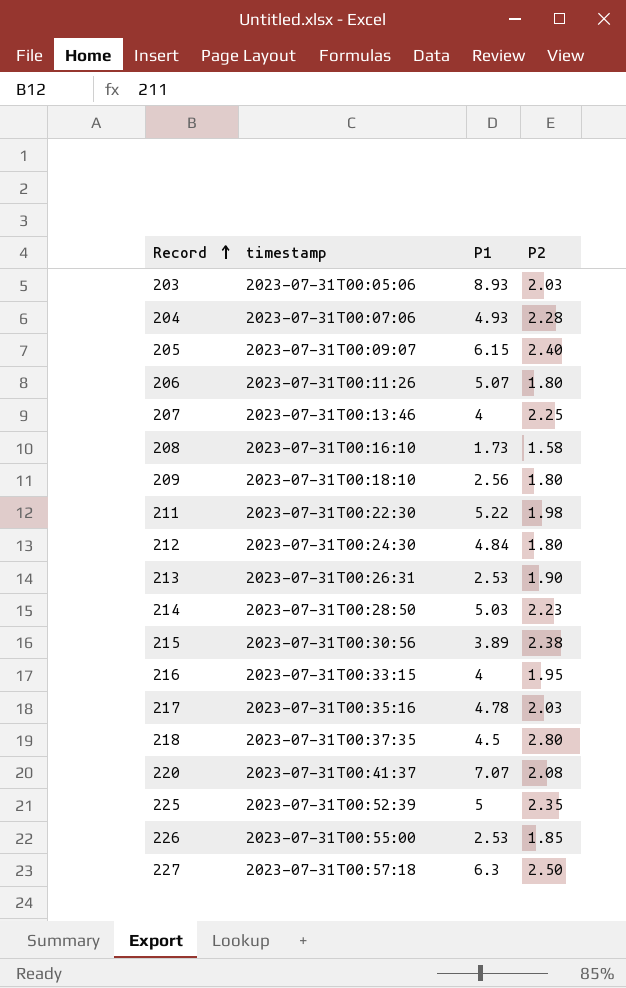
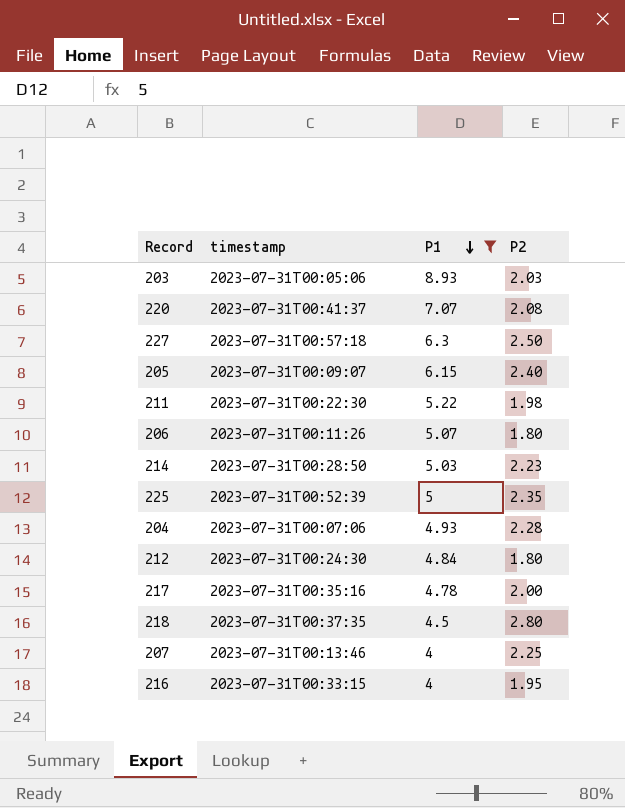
filter: none -> P1 >= 4
row order: Record ascending -> P1 descending
217 | P2: 2.03 -> 2.00

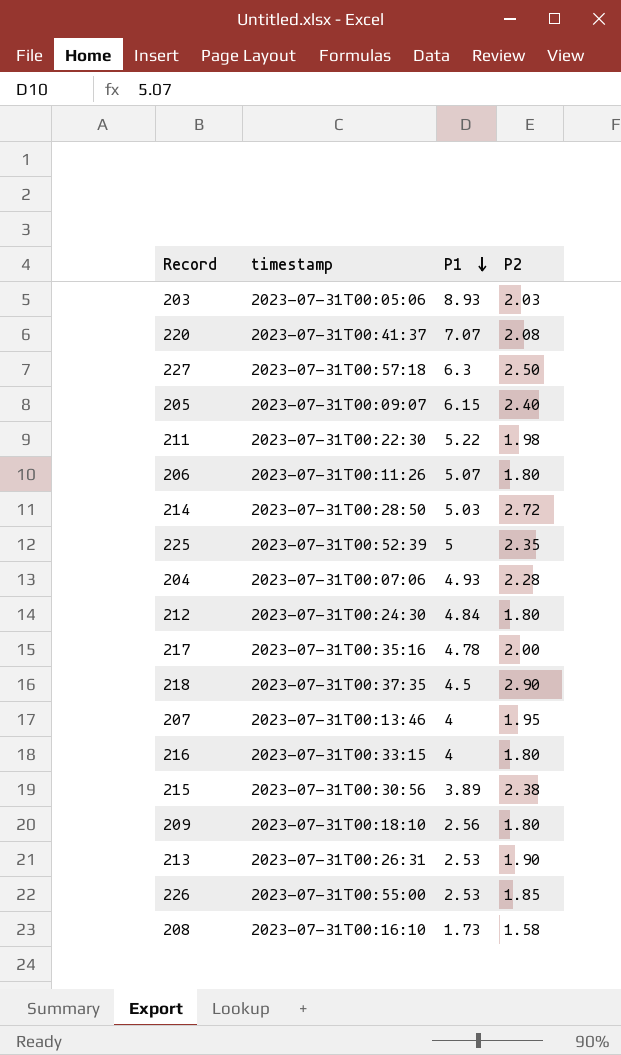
filter: P1 >= 4 -> none
214 | P2: 2.23 -> 2.72
218 | P2: 2.80 -> 2.90
207 | P2: 2.25 -> 1.95
216 | P2: 1.95 -> 1.80

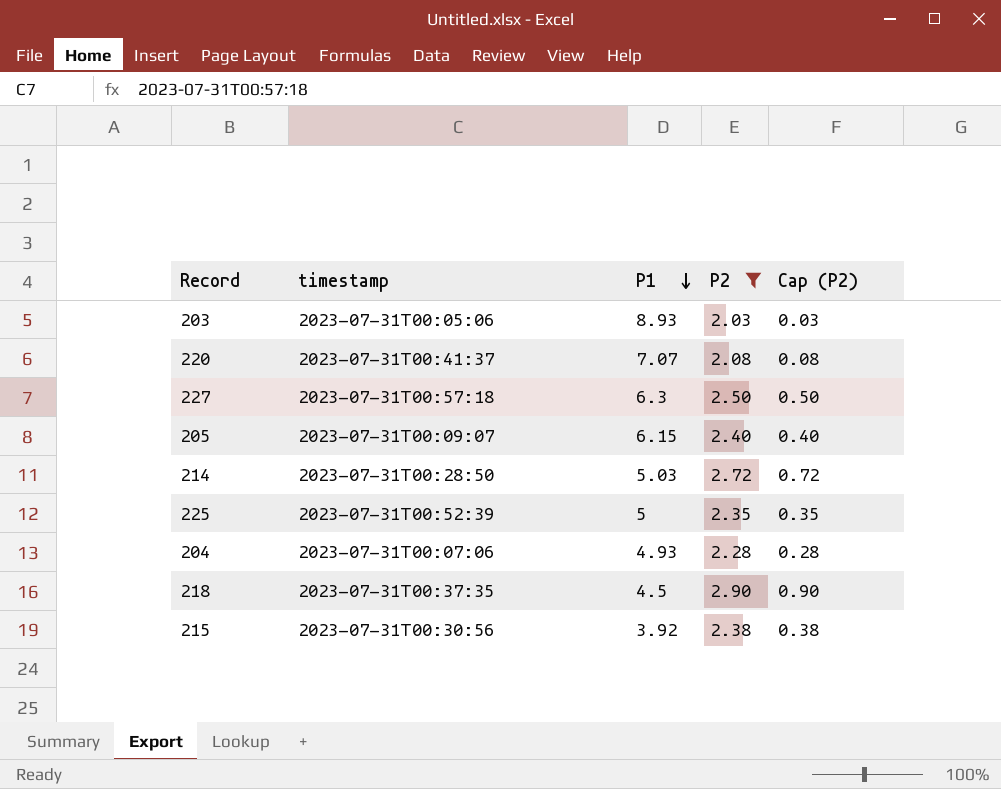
filter: none -> P2 >= 2.03
column Cap (P2) | formula: none -> [P2] - 2
215 | P1: 3.89 -> 3.92

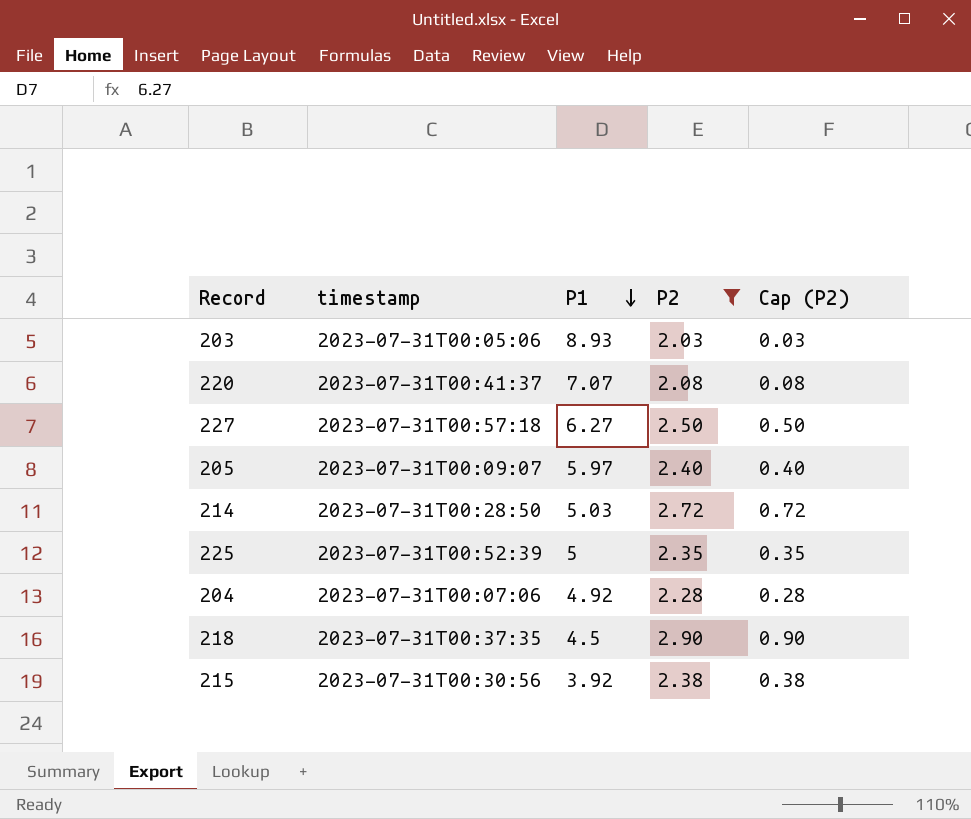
227 | P1: 6.3 -> 6.27
205 | P1: 6.15 -> 5.97
204 | P1: 4.93 -> 4.92

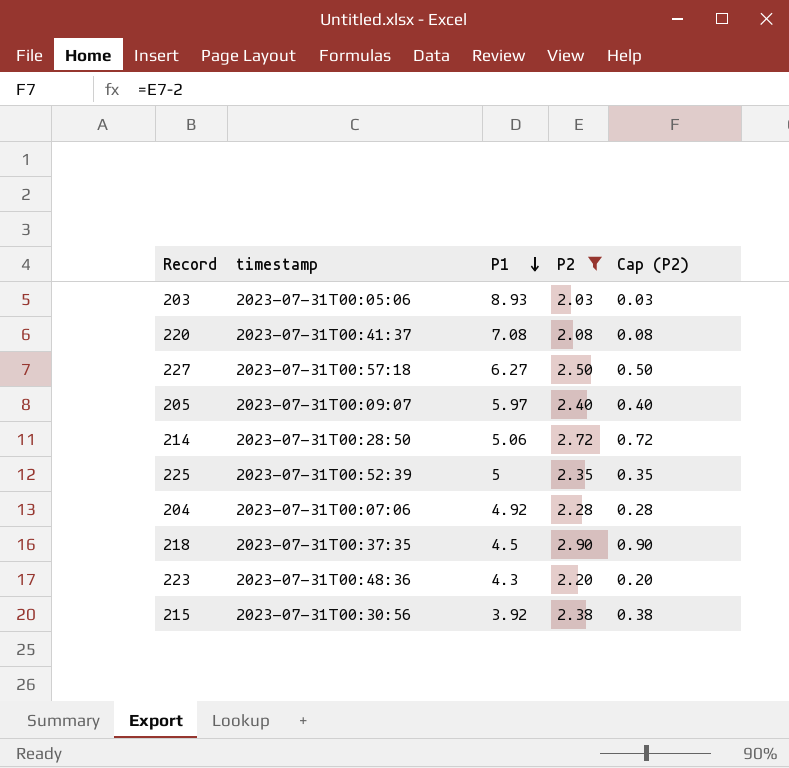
220 | P1: 7.07 -> 7.08
214 | P1: 5.03 -> 5.06
row 223: none -> 2023-07-31T00:48:36 | 4.3 | 2.20 | 0.20

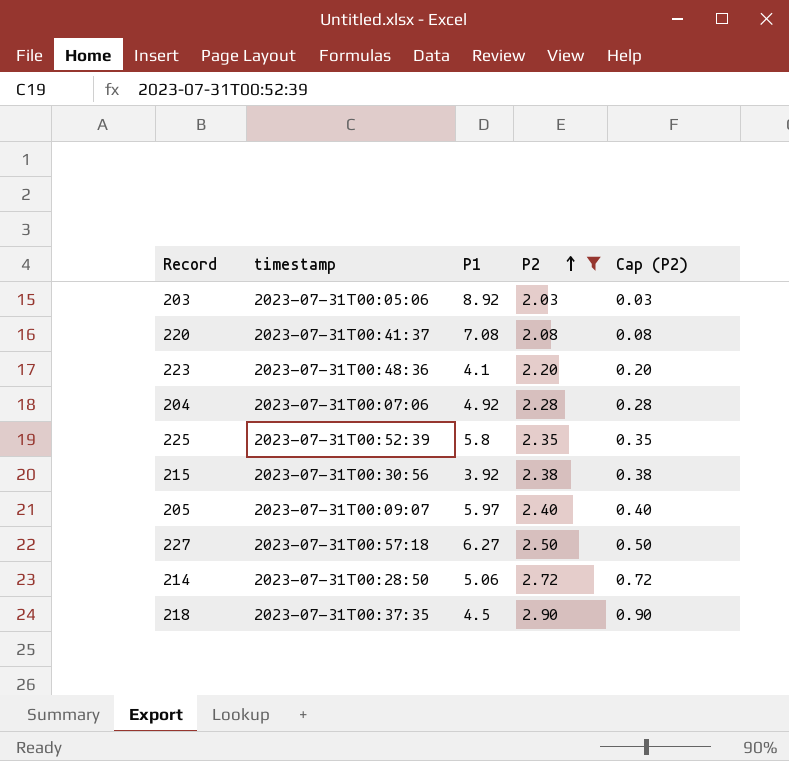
row order: P1 descending -> P2 ascending
203 | P1: 8.93 -> 8.92
223 | P1: 4.3 -> 4.1
225 | P1: 5 -> 5.8

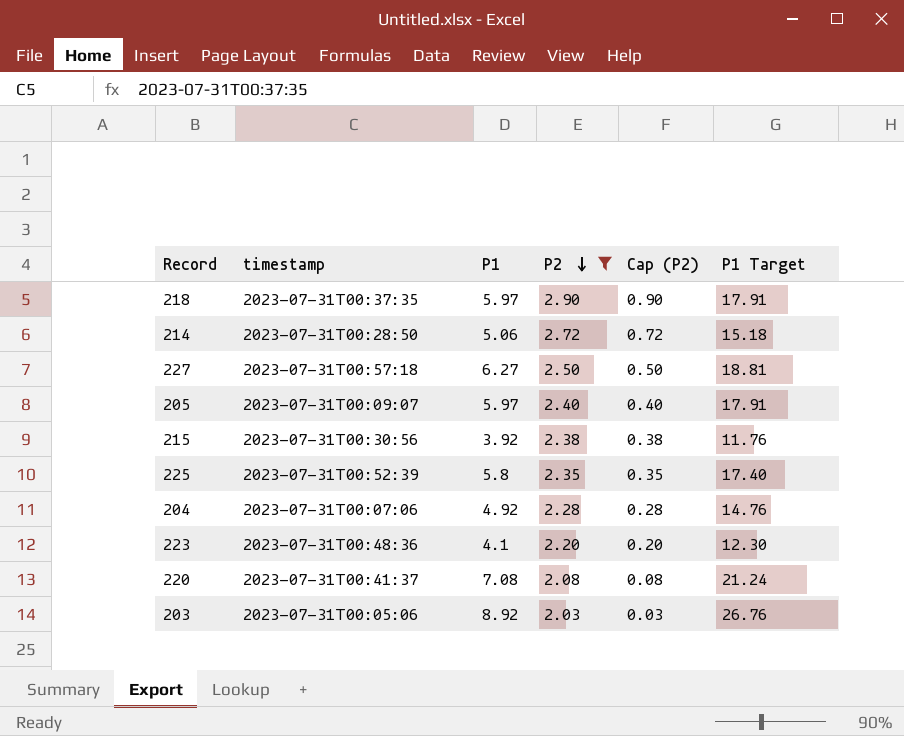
row order: P2 ascending -> P2 descending
column P1 Target | formula: none -> [P1] * 3
218 | P1: 4.5 -> 5.97

